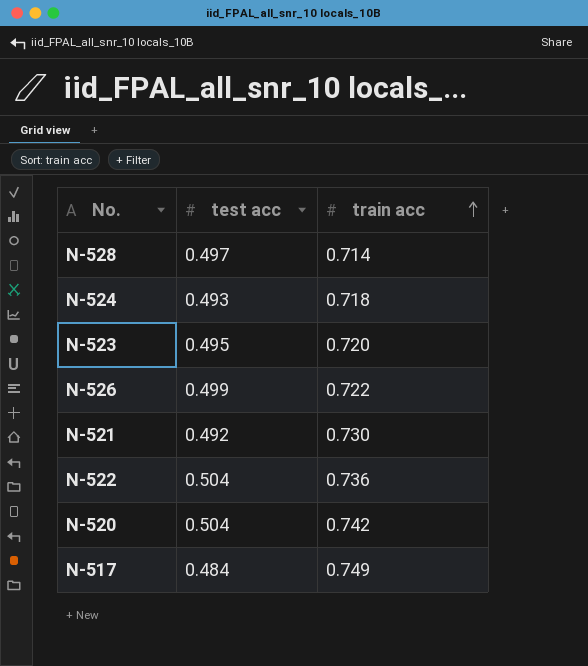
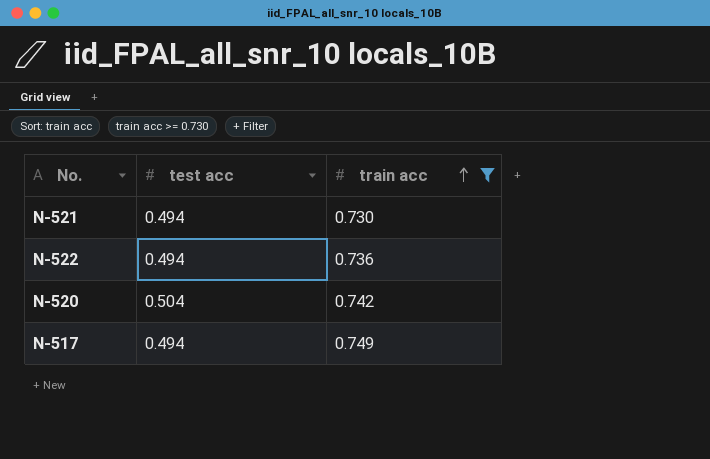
filter: none -> train acc >= 0.730
N-521 | test acc: 0.492 -> 0.494
N-522 | test acc: 0.504 -> 0.494
N-517 | test acc: 0.484 -> 0.494

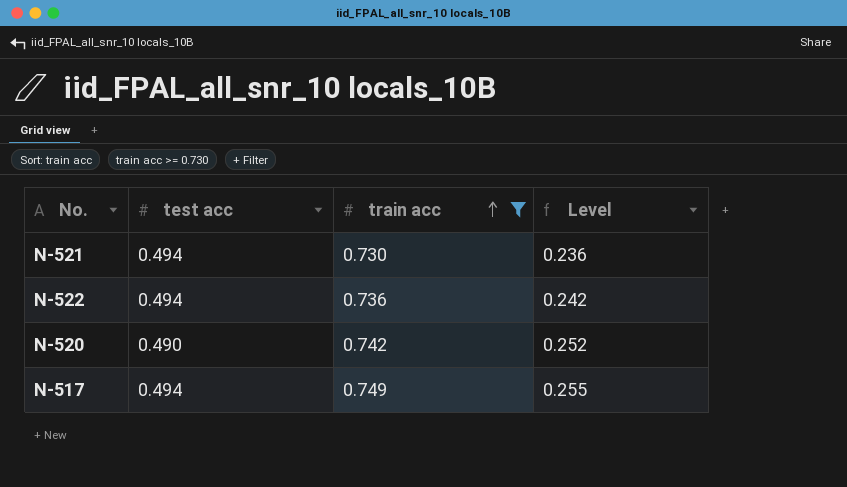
column Level | formula: none -> [train acc] - [test acc]
N-520 | test acc: 0.504 -> 0.490

